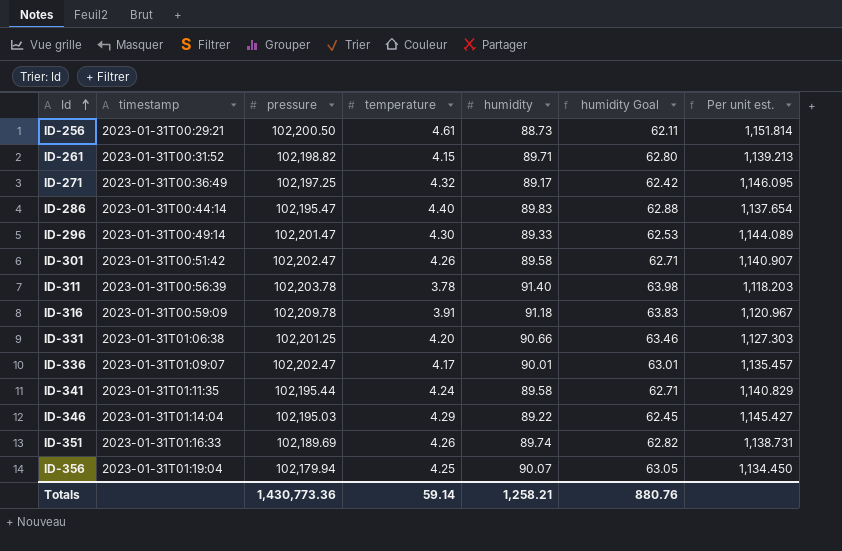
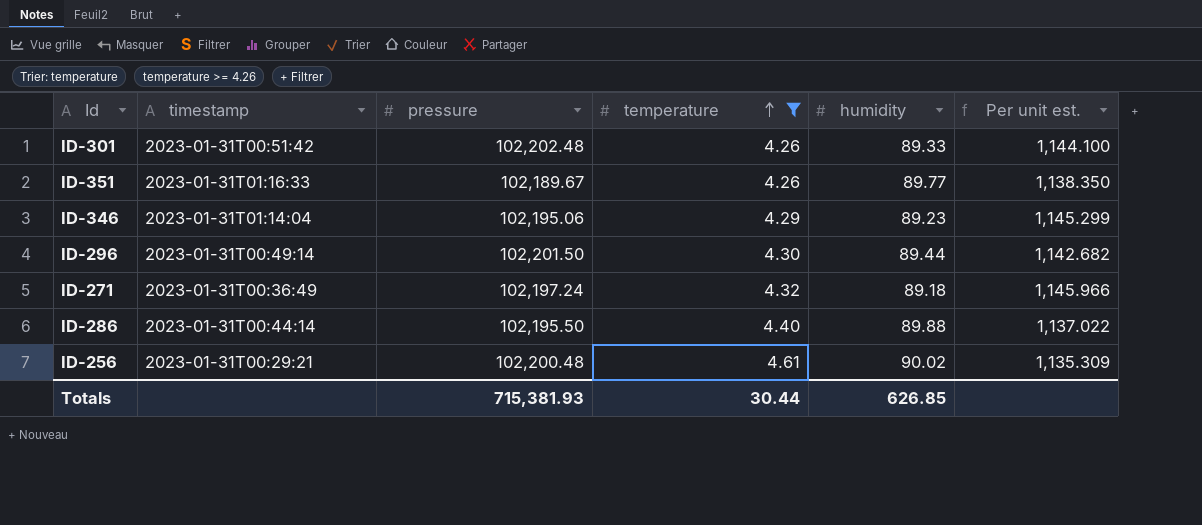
filter: none -> temperature >= 4.26
row order: Id ascending -> temperature ascending
column humidity Goal | formula: [humidity] * 0.7 -> none
ID-301 | pressure: 102,202.47 -> 102,202.48
ID-301 | humidity: 89.58 -> 89.33
ID-301 | Per unit est.: 1,140.907 -> 1,144.100
ID-351 | pressure: 102,189.69 -> 102,189.67
ID-351 | humidity: 89.74 -> 89.77
ID-351 | Per unit est.: 1,138.731 -> 1,138.350
ID-346 | pressure: 102,195.03 -> 102,195.06
ID-346 | humidity: 89.22 -> 89.23
ID-346 | Per unit est.: 1,145.427 -> 1,145.299
ID-296 | pressure: 102,201.47 -> 102,201.50
ID-296 | humidity: 89.33 -> 89.44
ID-296 | Per unit est.: 1,144.089 -> 1,142.682
ID-271 | pressure: 102,197.25 -> 102,197.24
ID-271 | humidity: 89.17 -> 89.18
ID-271 | Per unit est.: 1,146.095 -> 1,145.966
ID-286 | pressure: 102,195.47 -> 102,195.50
ID-286 | humidity: 89.83 -> 89.88
ID-286 | Per unit est.: 1,137.654 -> 1,137.022
ID-256 | pressure: 102,200.50 -> 102,200.48
ID-256 | humidity: 88.73 -> 90.02
ID-256 | Per unit est.: 1,151.814 -> 1,135.309
Totals | pressure: 1,430,773.36 -> 715,381.93
Totals | temperature: 59.14 -> 30.44
Totals | humidity: 1,258.21 -> 626.85

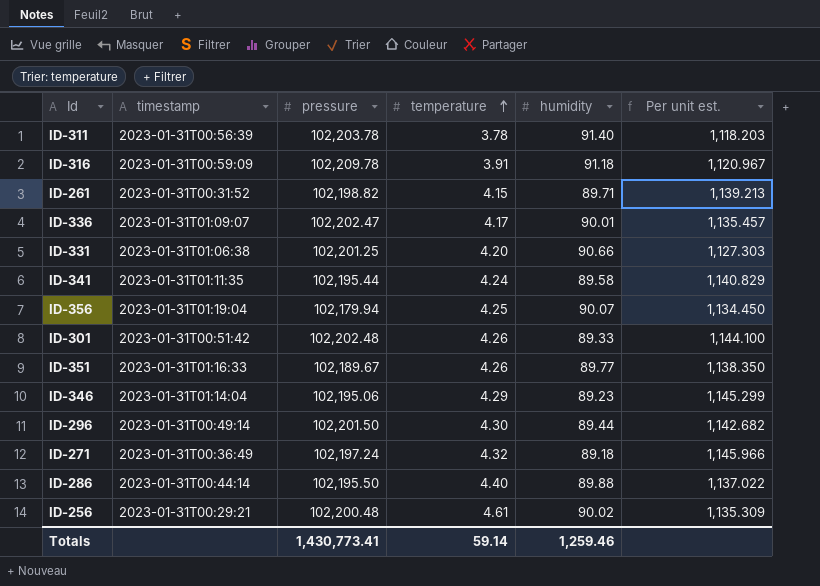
filter: temperature >= 4.26 -> none
Totals | pressure: 715,381.93 -> 1,430,773.41
Totals | temperature: 30.44 -> 59.14
Totals | humidity: 626.85 -> 1,259.46

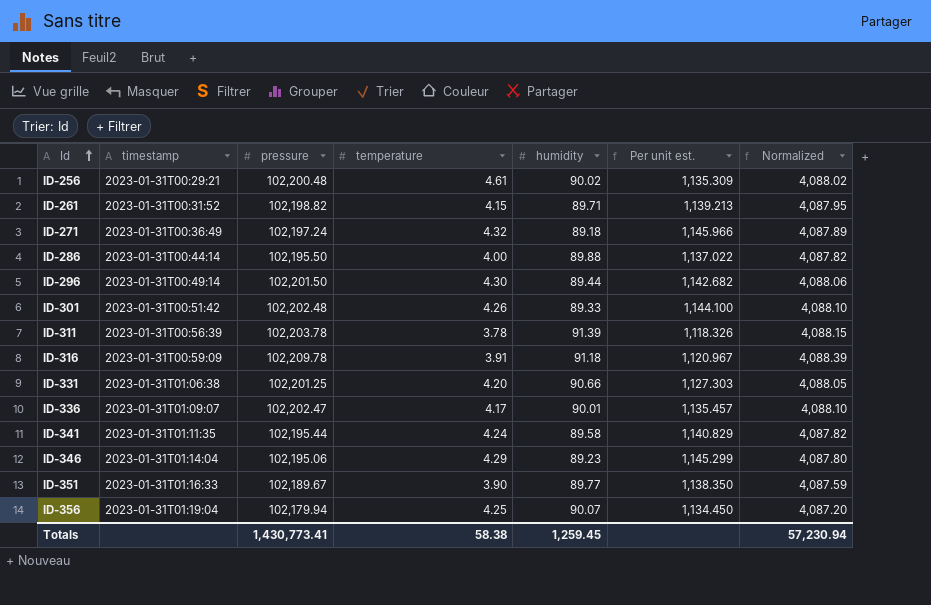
row order: temperature ascending -> Id ascending
column Normalized | formula: none -> [pressure] * 0.04
ID-286 | temperature: 4.40 -> 4.00
ID-311 | humidity: 91.40 -> 91.39
ID-311 | Per unit est.: 1,118.203 -> 1,118.326
ID-351 | temperature: 4.26 -> 3.90
Totals | temperature: 59.14 -> 58.38
Totals | humidity: 1,259.46 -> 1,259.45

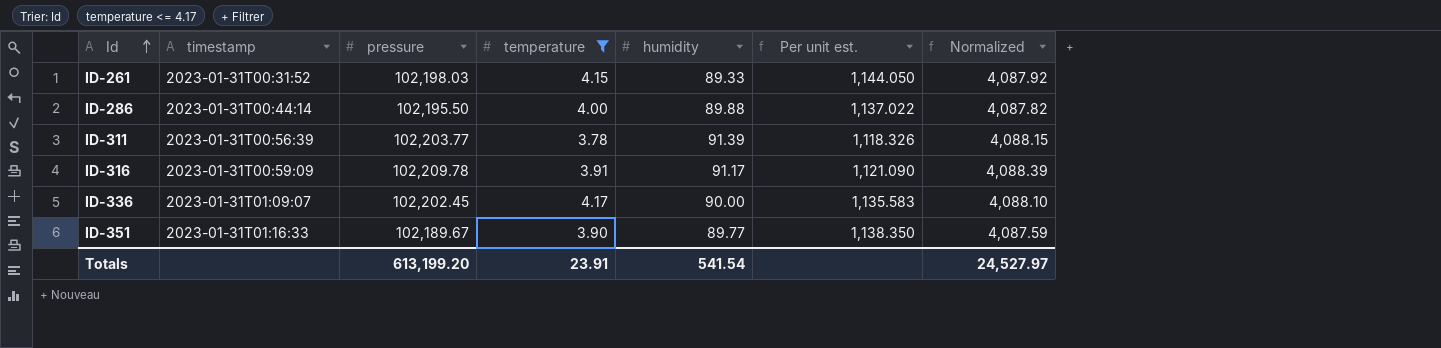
filter: none -> temperature <= 4.17
ID-261 | pressure: 102,198.82 -> 102,198.03
ID-261 | humidity: 89.71 -> 89.33
ID-261 | Per unit est.: 1,139.213 -> 1,144.050
ID-261 | Normalized: 4,087.95 -> 4,087.92
ID-311 | pressure: 102,203.78 -> 102,203.77
ID-316 | humidity: 91.18 -> 91.17
ID-316 | Per unit est.: 1,120.967 -> 1,121.090
ID-336 | pressure: 102,202.47 -> 102,202.45
ID-336 | humidity: 90.01 -> 90.00
ID-336 | Per unit est.: 1,135.457 -> 1,135.583
Totals | pressure: 1,430,773.41 -> 613,199.20
Totals | temperature: 58.38 -> 23.91
Totals | humidity: 1,259.45 -> 541.54
Totals | Normalized: 57,230.94 -> 24,527.97

